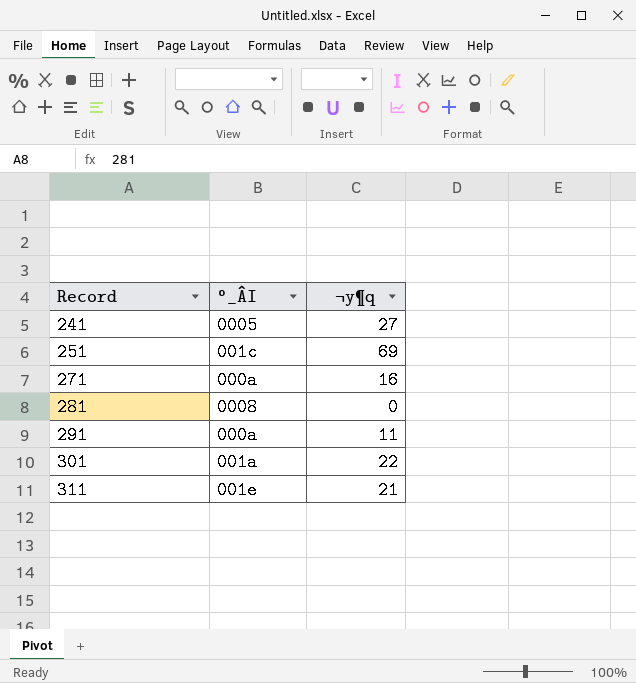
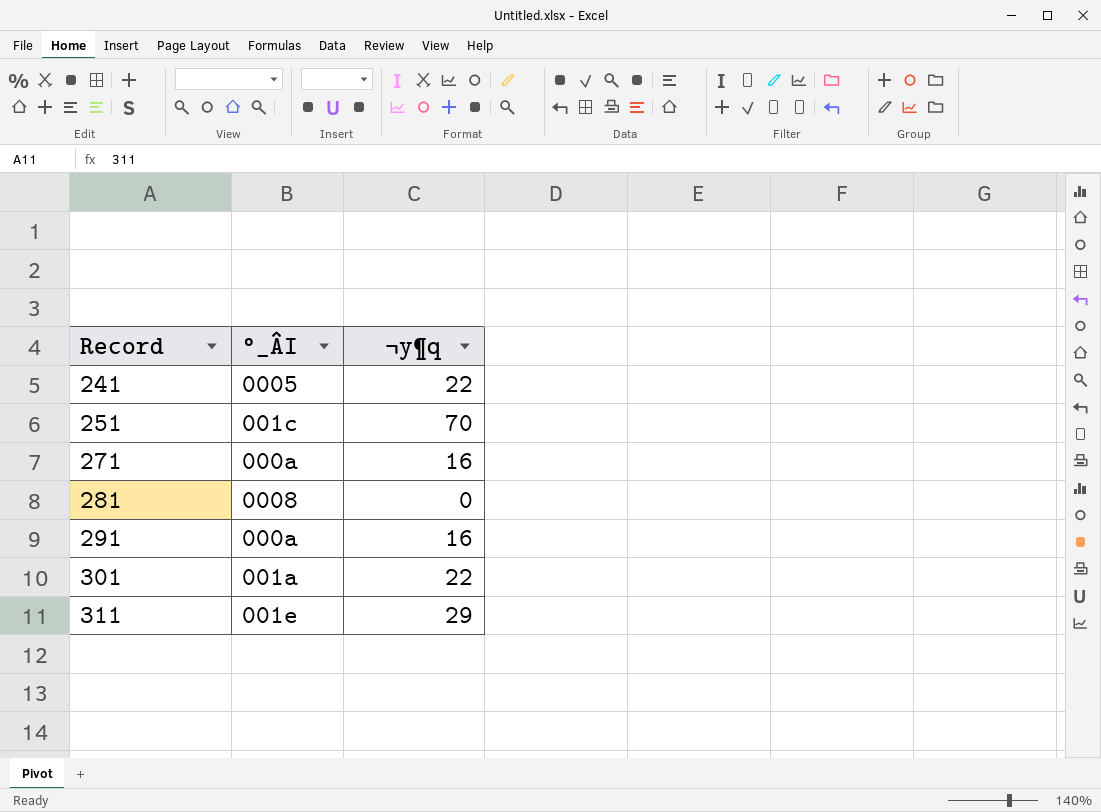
241 | ¬y¶q: 27 -> 22
251 | ¬y¶q: 69 -> 70
291 | ¬y¶q: 11 -> 16
311 | ¬y¶q: 21 -> 29

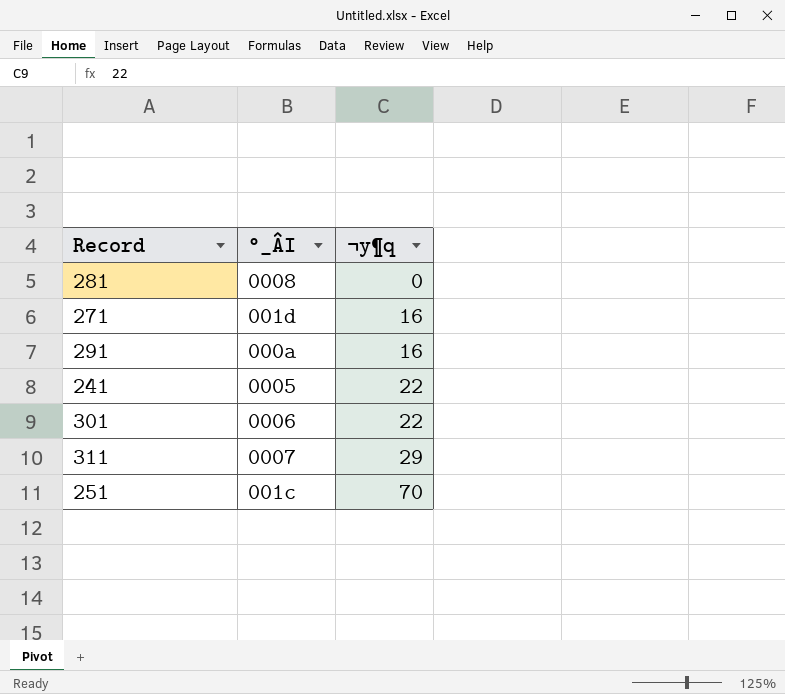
row order: Record ascending -> ¬y¶q ascending
271 | °_ÂI: 000a -> 001d
301 | °_ÂI: 001a -> 0006
311 | °_ÂI: 001e -> 0007

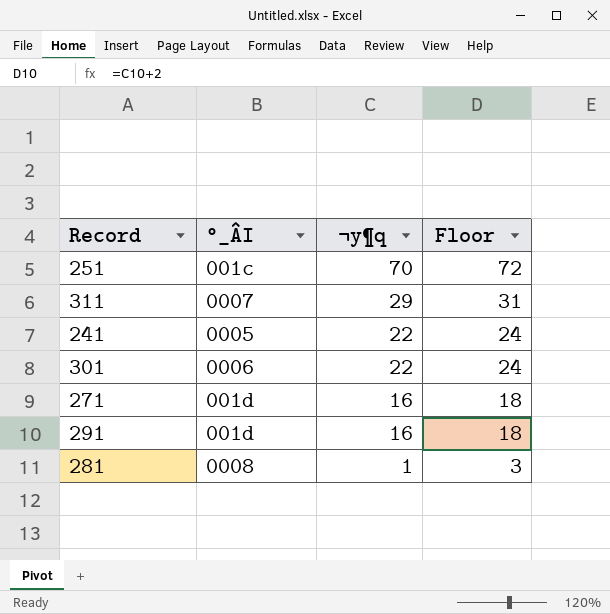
row order: ¬y¶q ascending -> ¬y¶q descending
column Floor | formula: none -> [¬y¶q] + 2
291 | °_ÂI: 000a -> 001d
281 | ¬y¶q: 0 -> 1

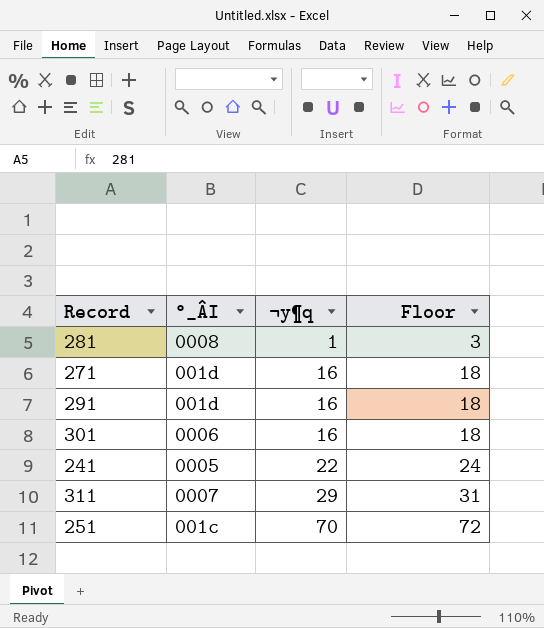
row order: ¬y¶q descending -> ¬y¶q ascending
301 | ¬y¶q: 22 -> 16
301 | Floor: 24 -> 18

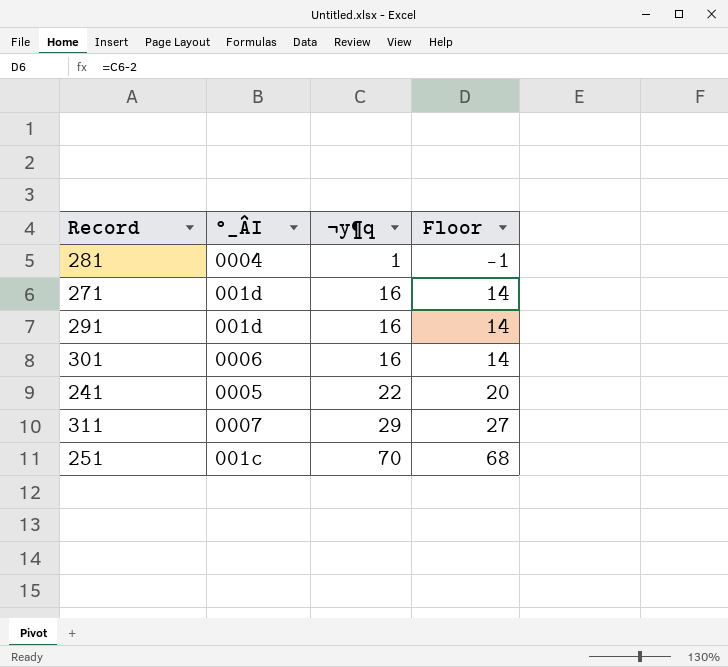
column Floor | formula: [¬y¶q] + 2 -> [¬y¶q] - 2
281 | °_ÂI: 0008 -> 0004

